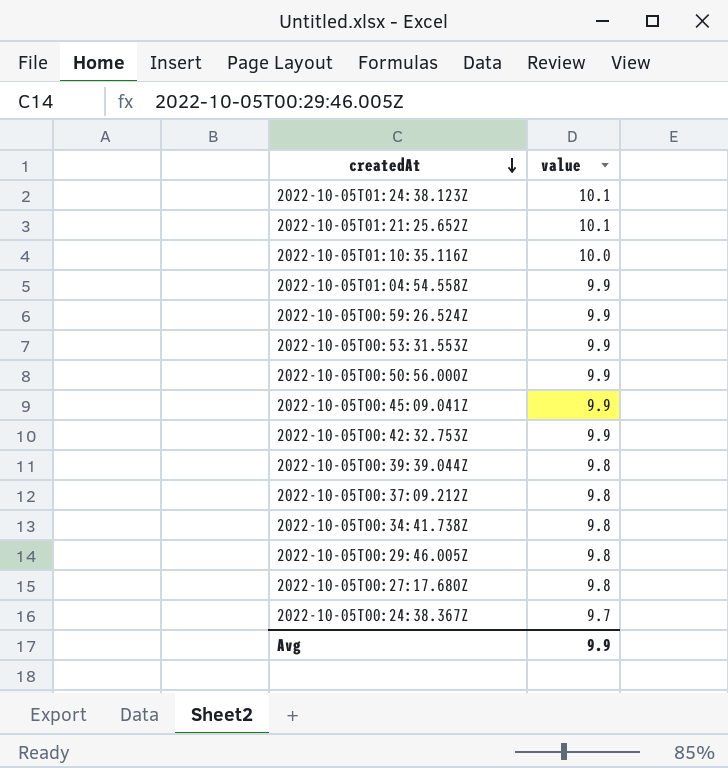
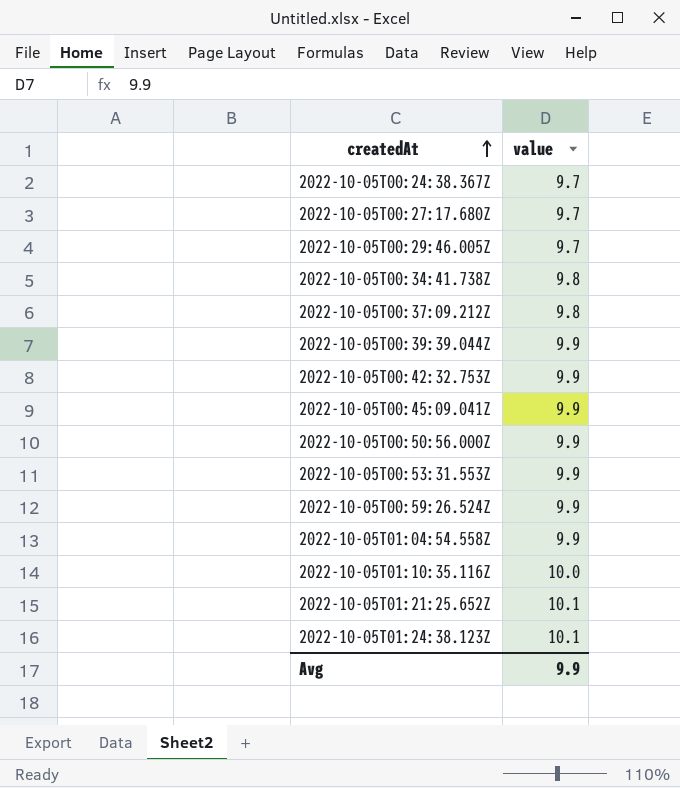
row order: createdAt descending -> createdAt ascending
2022-10-05T00:27:17.680Z | value: 9.8 -> 9.7
2022-10-05T00:29:46.005Z | value: 9.8 -> 9.7
2022-10-05T00:39:39.044Z | value: 9.8 -> 9.9

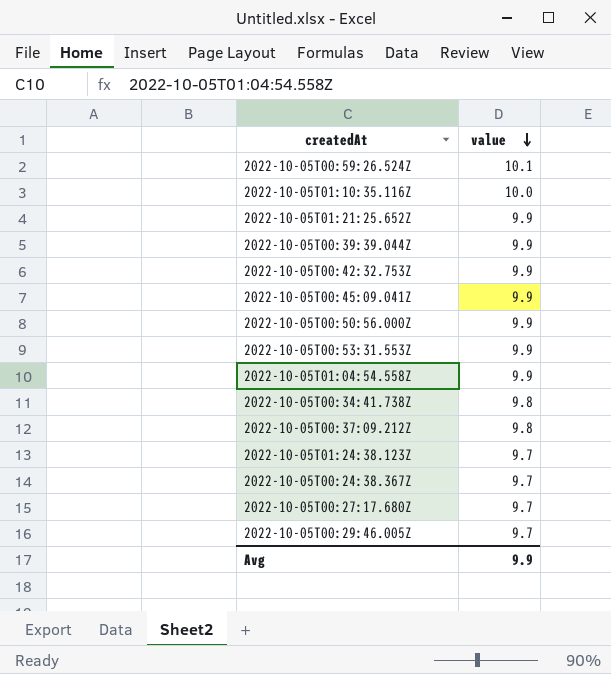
row order: createdAt ascending -> value descending
2022-10-05T00:59:26.524Z | value: 9.9 -> 10.1
2022-10-05T01:21:25.652Z | value: 10.1 -> 9.9
2022-10-05T01:24:38.123Z | value: 10.1 -> 9.7

